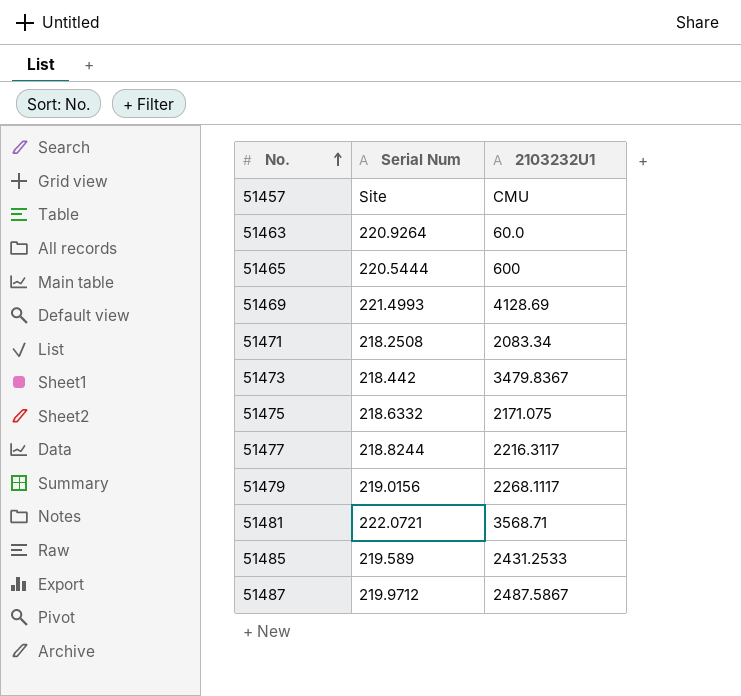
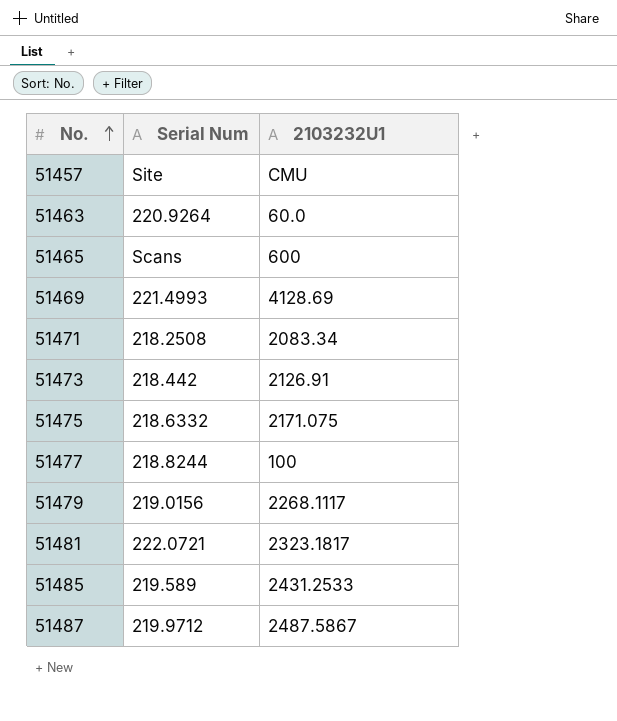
51465 | Serial Num: 220.5444 -> Scans
51473 | 2103232U1: 3479.8367 -> 2126.91
51477 | 2103232U1: 2216.3117 -> 100
51481 | 2103232U1: 3568.71 -> 2323.1817

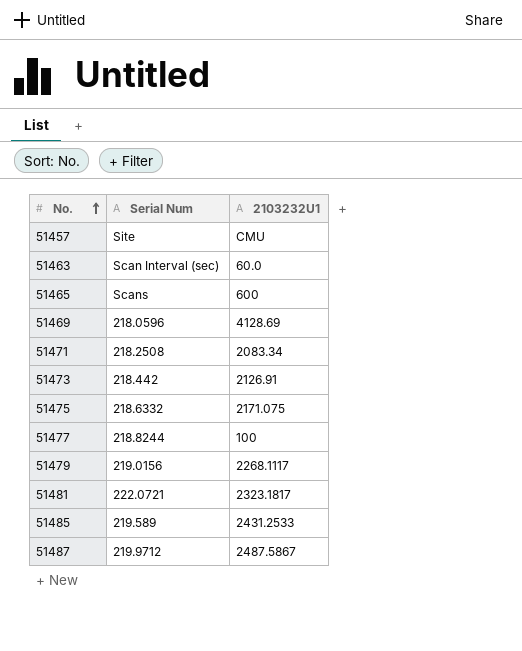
51463 | Serial Num: 220.9264 -> Scan Interval (sec)
51469 | Serial Num: 221.4993 -> 218.0596

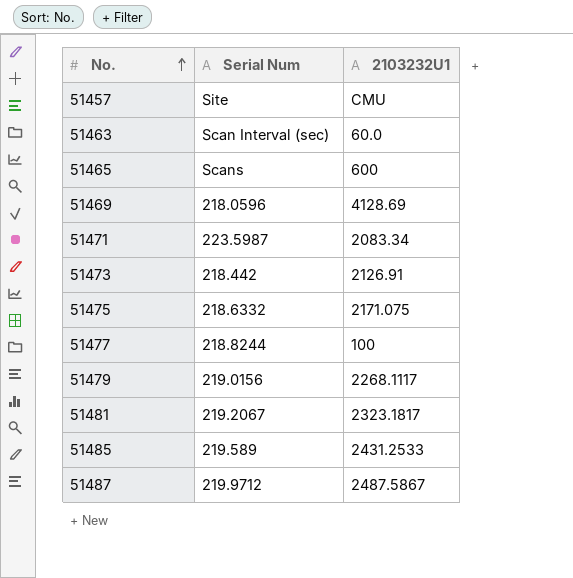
51471 | Serial Num: 218.2508 -> 223.5987
51481 | Serial Num: 222.0721 -> 219.2067

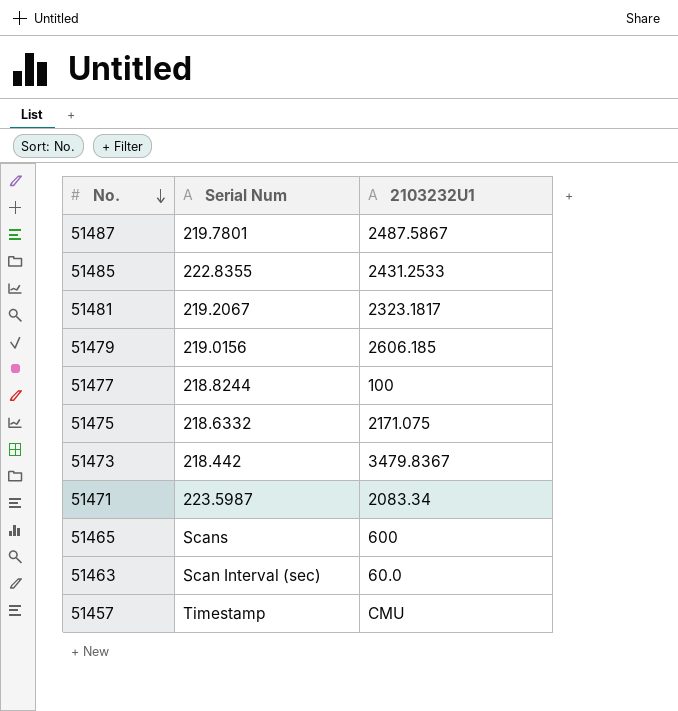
row order: No. ascending -> No. descending
row 51469: 218.0596 | 4128.69 -> none
51487 | Serial Num: 219.9712 -> 219.7801
51485 | Serial Num: 219.589 -> 222.8355
51479 | 2103232U1: 2268.1117 -> 2606.185
51473 | 2103232U1: 2126.91 -> 3479.8367
51457 | Serial Num: Site -> Timestamp

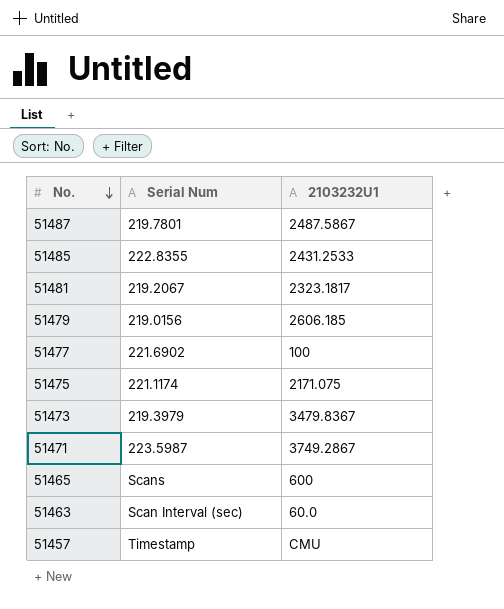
51477 | Serial Num: 218.8244 -> 221.6902
51475 | Serial Num: 218.6332 -> 221.1174
51473 | Serial Num: 218.442 -> 219.3979
51471 | 2103232U1: 2083.34 -> 3749.2867

